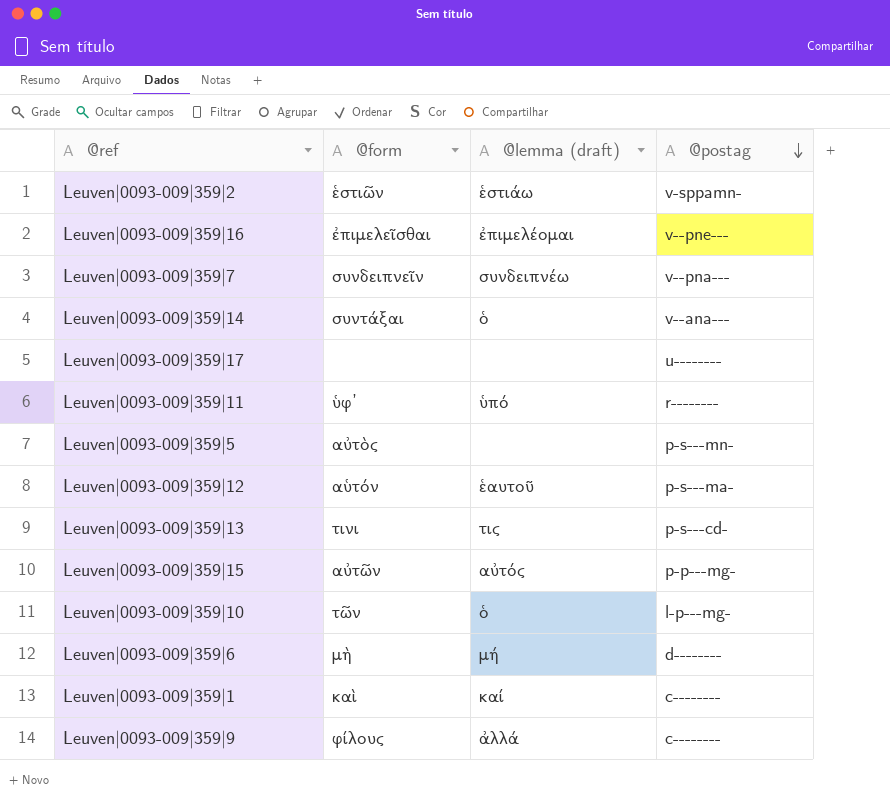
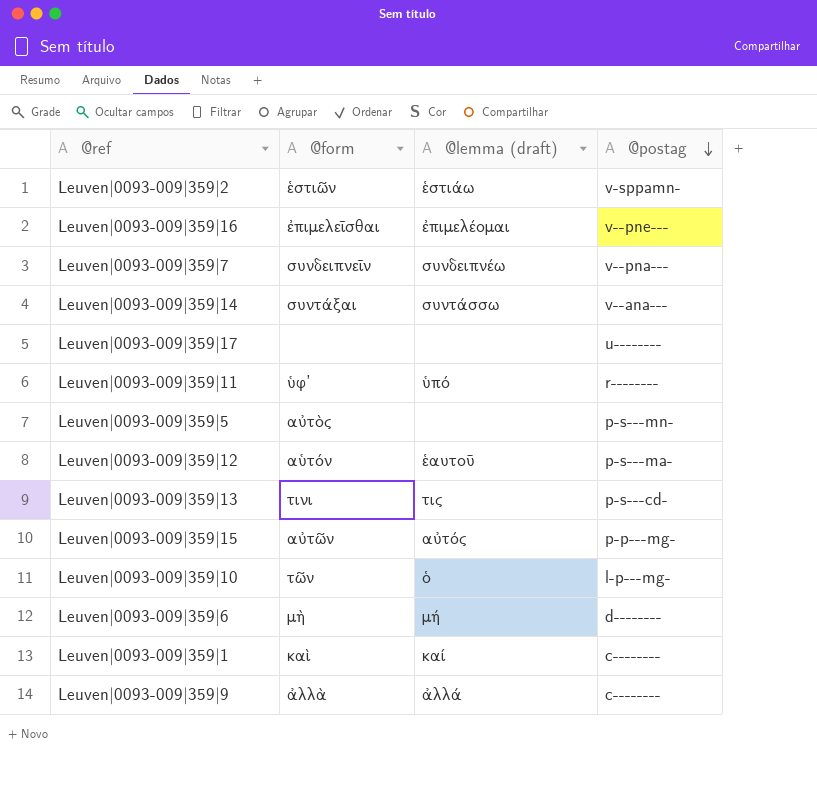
Leuven|0093-009|359|14 | @lemma (draft): ὁ -> συντάσσω
Leuven|0093-009|359|9 | @form: φίλους -> ἀλλὰ

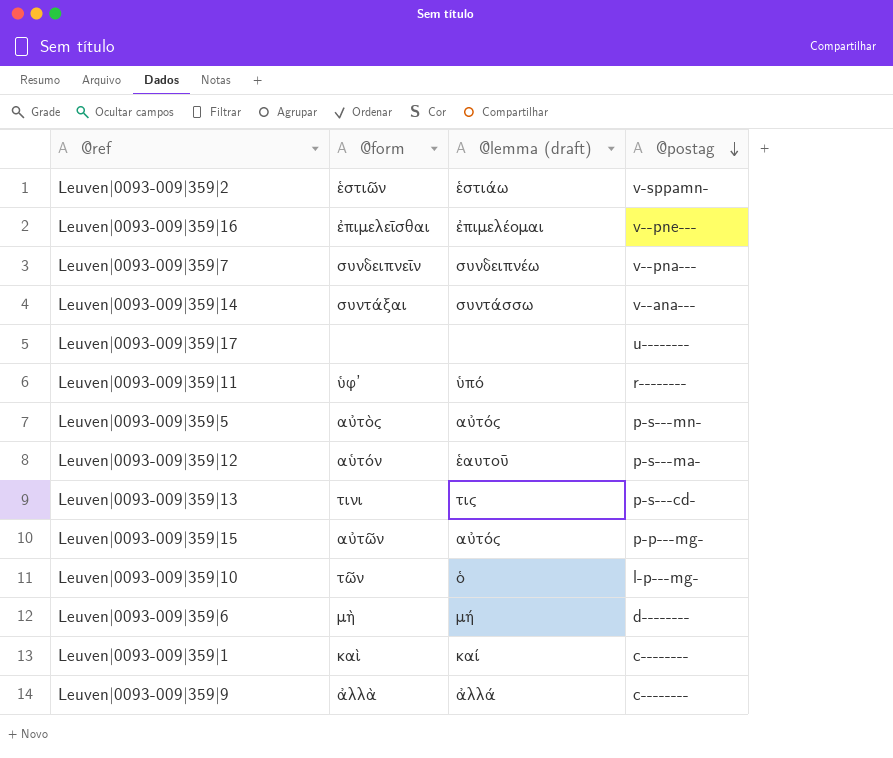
Leuven|0093-009|359|5 | @lemma (draft): none -> αὐτός

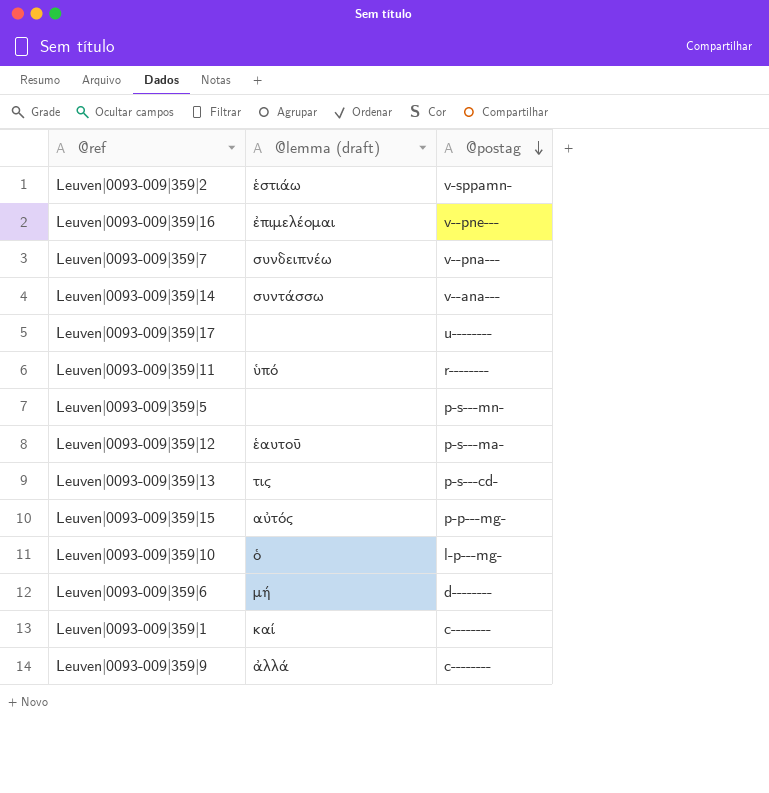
column @form | position: 2 -> none
Leuven|0093-009|359|5 | @lemma (draft): αὐτός -> none

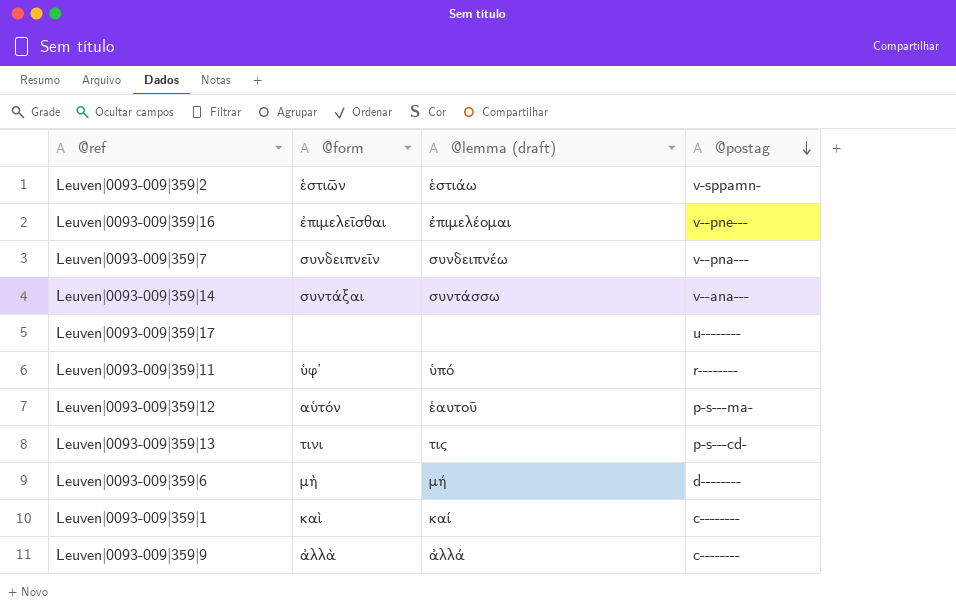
column @form | position: none -> 2
row Leuven|0093-009|359|5: none | p-s---mn- -> none
row Leuven|0093-009|359|15: αὐτός | p-p---mg- -> none
row Leuven|0093-009|359|10: ὁ | l-p---mg- -> none

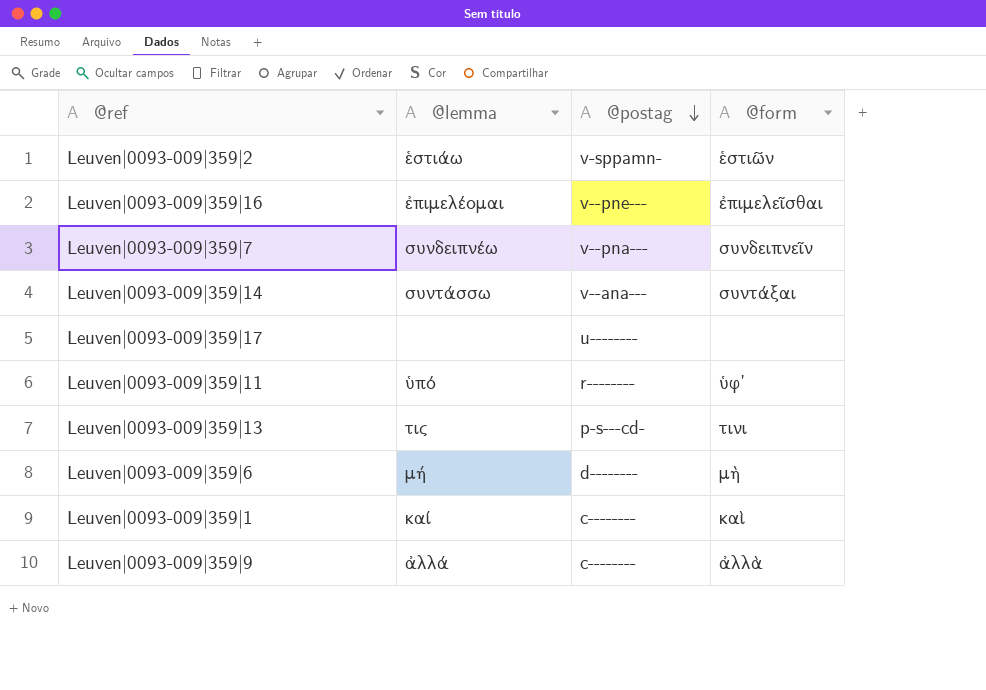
column name: @lemma (draft) -> @lemma
column @form | position: 2 -> 4
row Leuven|0093-009|359|12: αὑτόν | ἑαυτοῦ | p-s---ma- -> none

